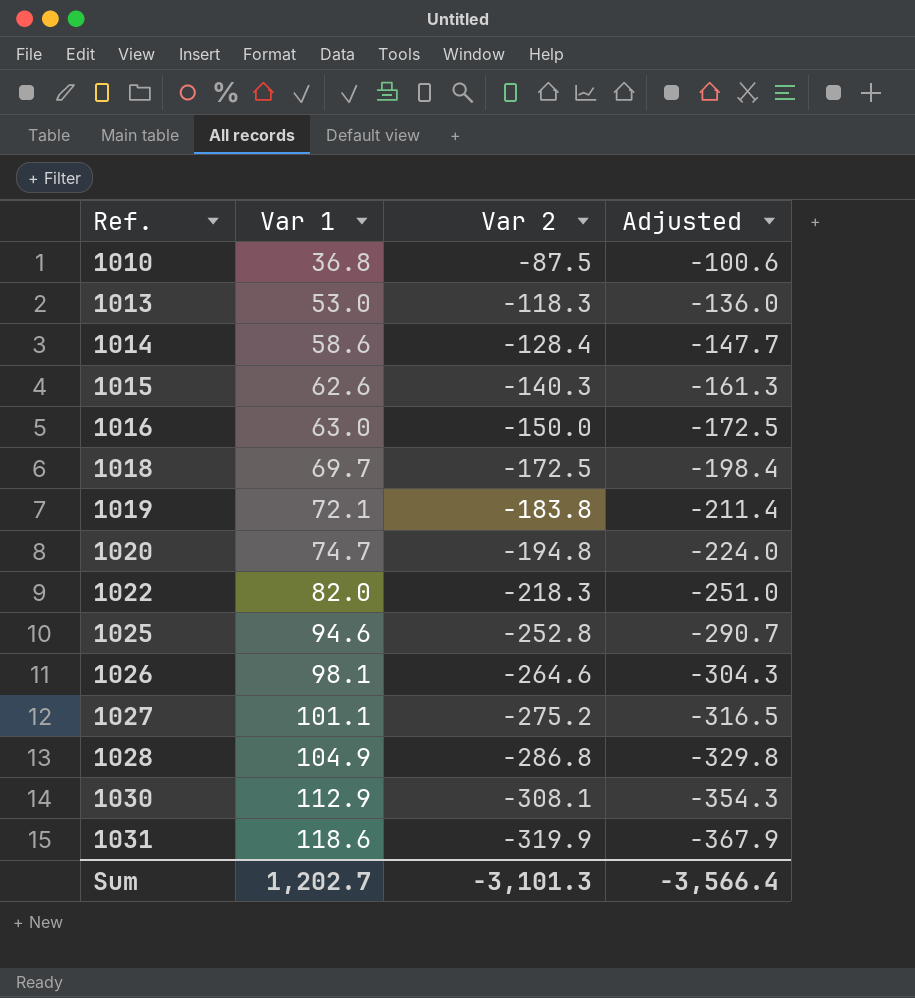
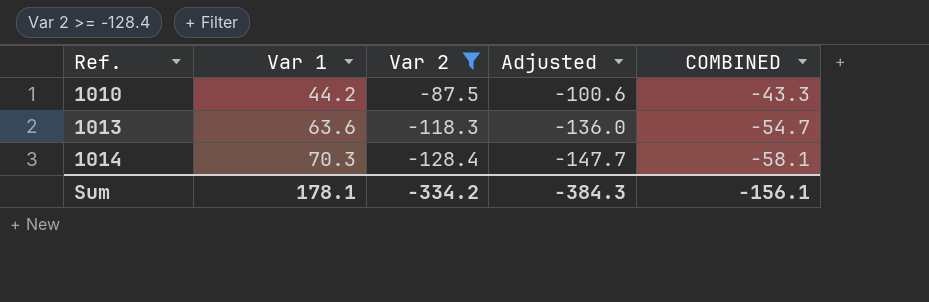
filter: none -> Var 2 >= -128.4
column COMBINED | formula: none -> [Var 1] + [Var 2]
1010 | Var 1: 36.8 -> 44.2
1013 | Var 1: 53.0 -> 63.6
1014 | Var 1: 58.6 -> 70.3
Sum | Var 1: 1,202.7 -> 178.1
Sum | Var 2: -3,101.3 -> -334.2
Sum | Adjusted: -3,566.4 -> -384.3

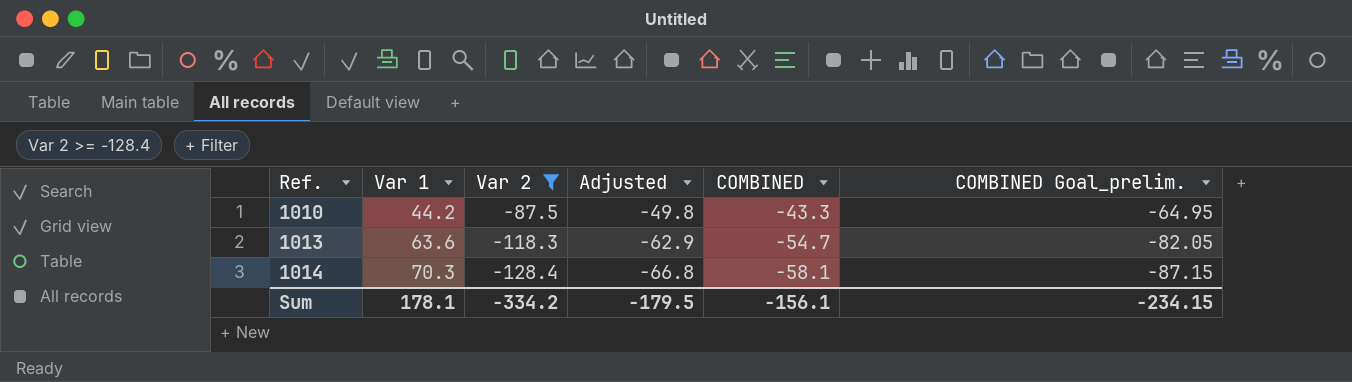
column Adjusted | formula: [Var 2] * 1.15 -> [COMBINED] * 1.15
column COMBINED Goal_prelim. | formula: none -> [COMBINED] * 1.5
Sum | Adjusted: -384.3 -> -179.5

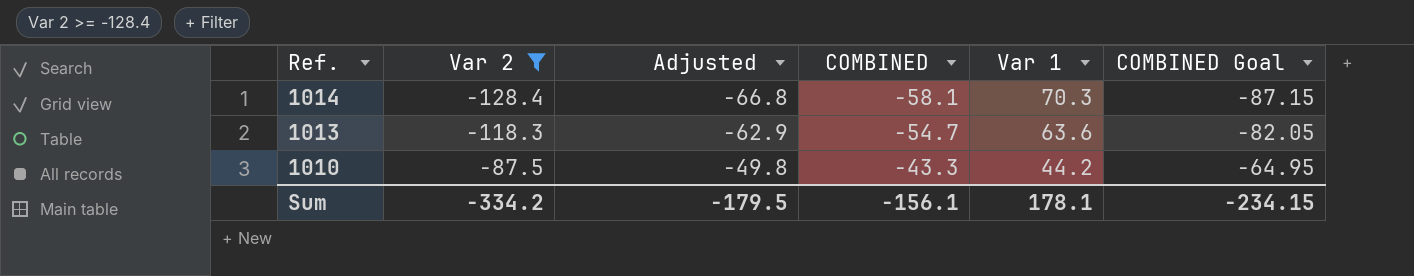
row order: Ref. ascending -> Ref. descending
column Var 1 | position: 2 -> 5
column name: COMBINED Goal_prelim. -> COMBINED Goal

